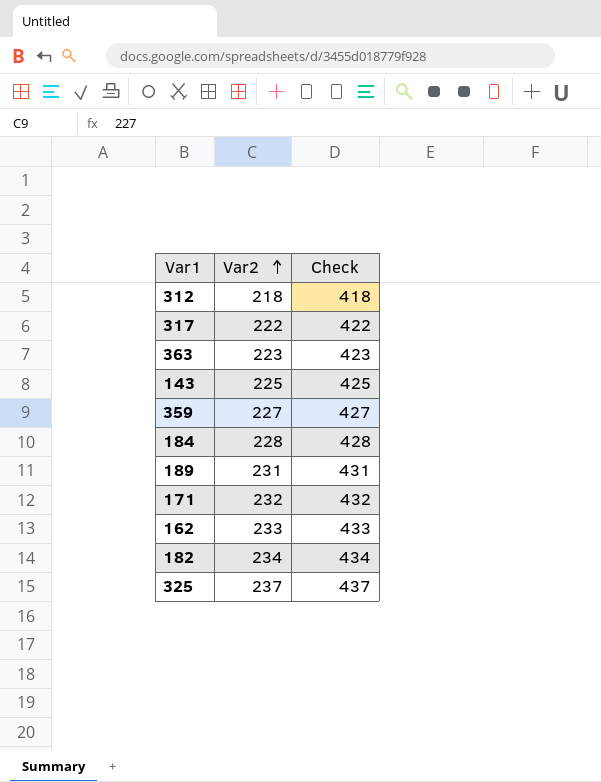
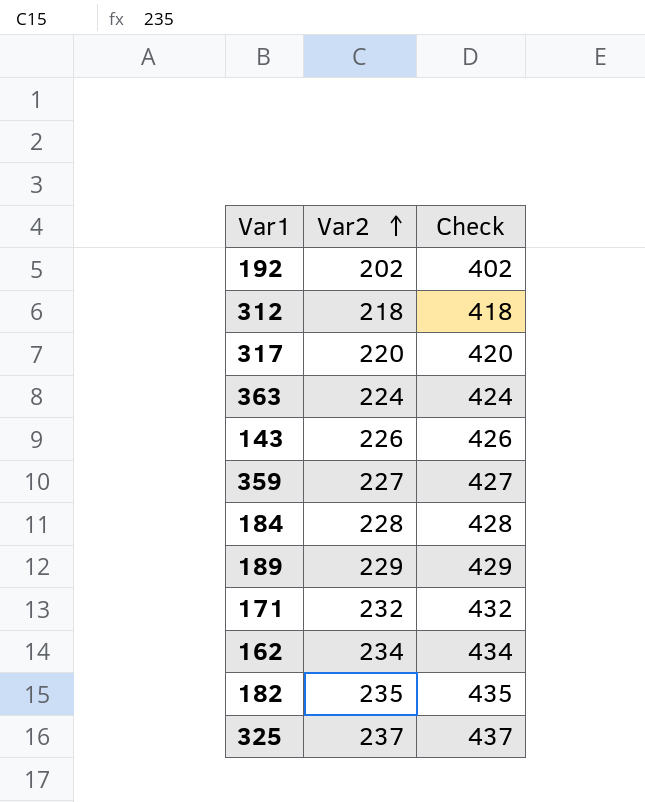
row 192: none -> 202 | 402
317 | Var2: 222 -> 220
317 | Check: 422 -> 420
363 | Var2: 223 -> 224
363 | Check: 423 -> 424
143 | Var2: 225 -> 226
143 | Check: 425 -> 426
189 | Var2: 231 -> 229
189 | Check: 431 -> 429
162 | Var2: 233 -> 234
162 | Check: 433 -> 434
182 | Var2: 234 -> 235
182 | Check: 434 -> 435

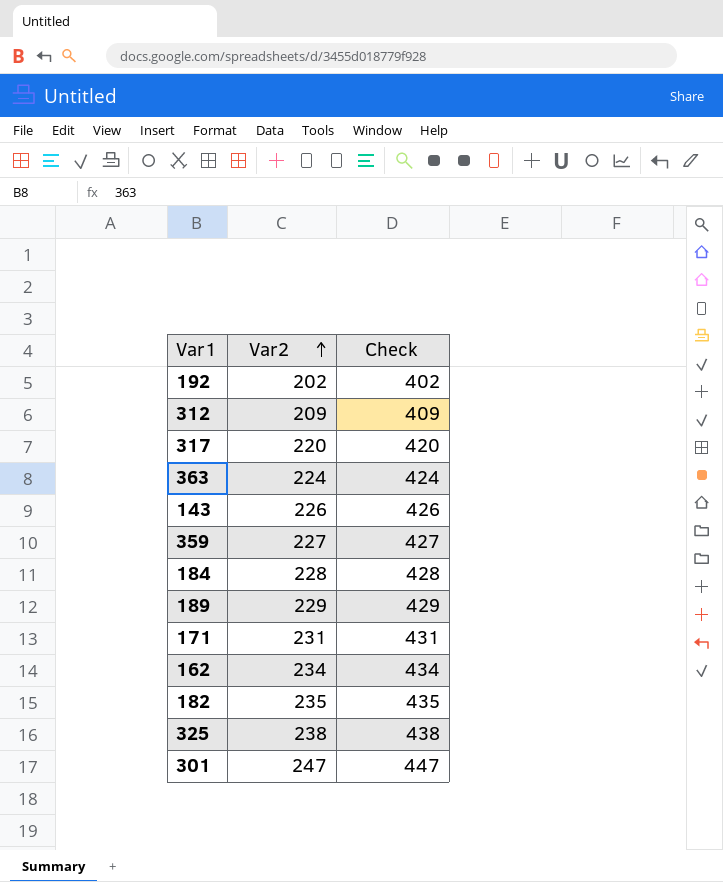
312 | Var2: 218 -> 209
312 | Check: 418 -> 409
171 | Var2: 232 -> 231
171 | Check: 432 -> 431
325 | Var2: 237 -> 238
325 | Check: 437 -> 438
row 301: none -> 247 | 447

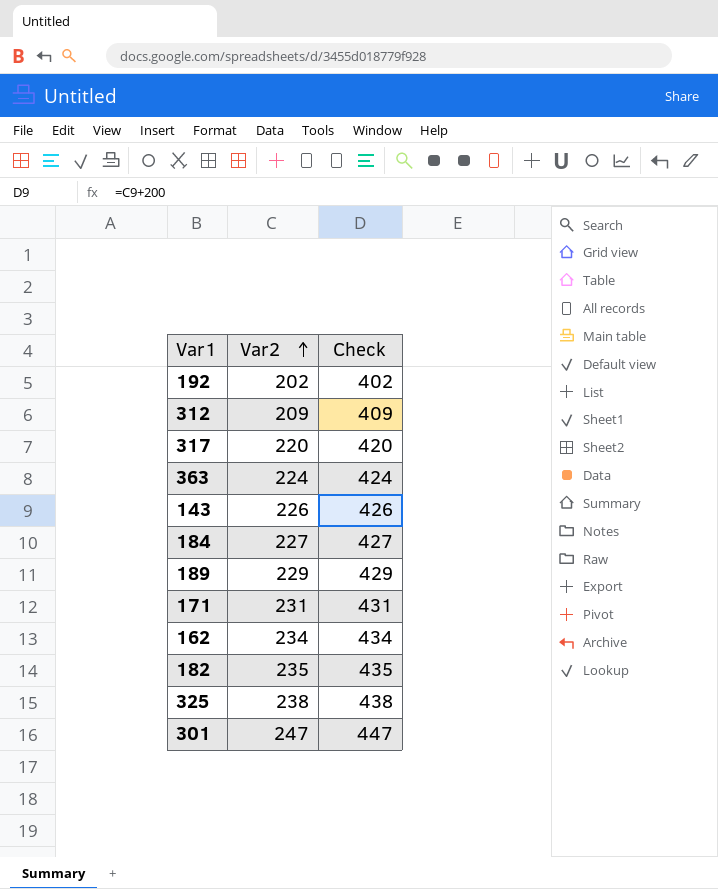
row 359: 227 | 427 -> none
184 | Var2: 228 -> 227
184 | Check: 428 -> 427

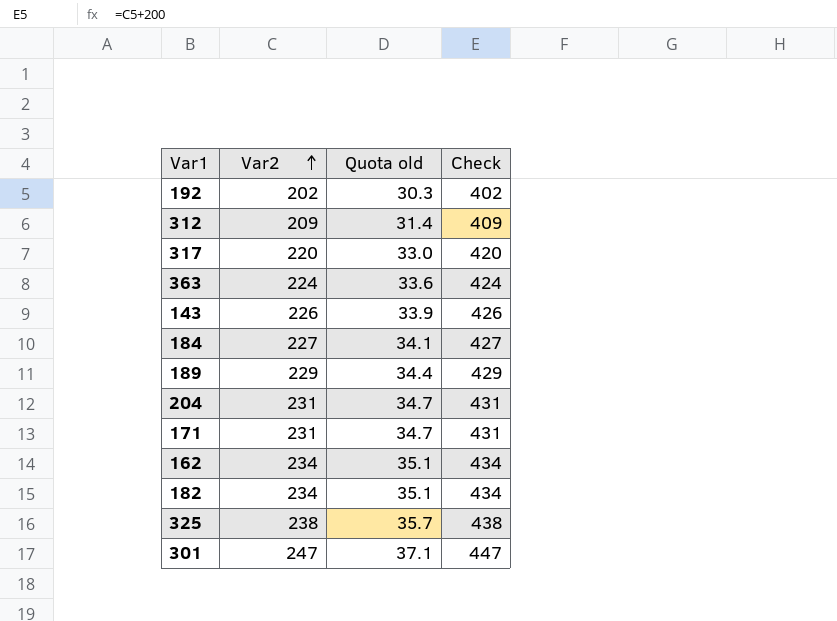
column Quota old | formula: none -> [Var2] * 0.15
row 204: none -> 231 | 34.7 | 431
182 | Var2: 235 -> 234
182 | Check: 435 -> 434

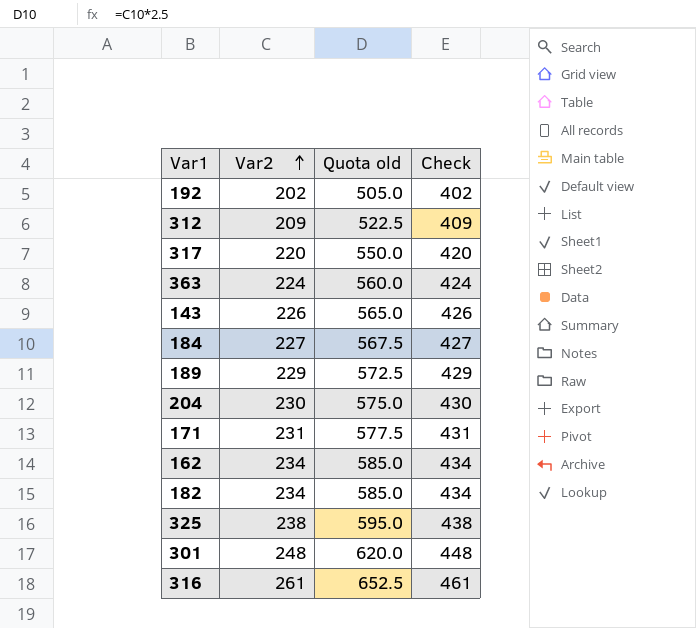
column Quota old | formula: [Var2] * 0.15 -> [Var2] * 2.5
204 | Var2: 231 -> 230
204 | Check: 431 -> 430
301 | Var2: 247 -> 248
301 | Check: 447 -> 448
row 316: none -> 261 | 652.5 | 461

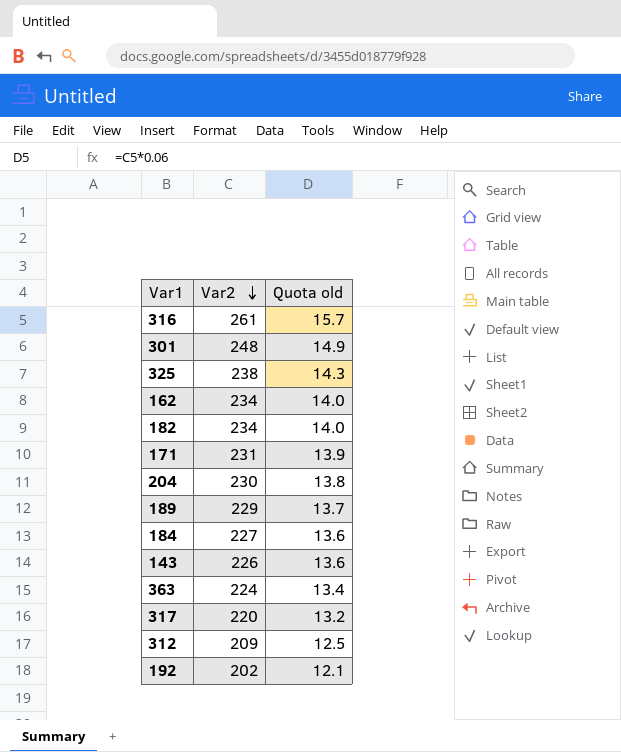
row order: Var2 ascending -> Var2 descending
column Check | formula: [Var2] + 200 -> none
column Quota old | formula: [Var2] * 2.5 -> [Var2] * 0.06

